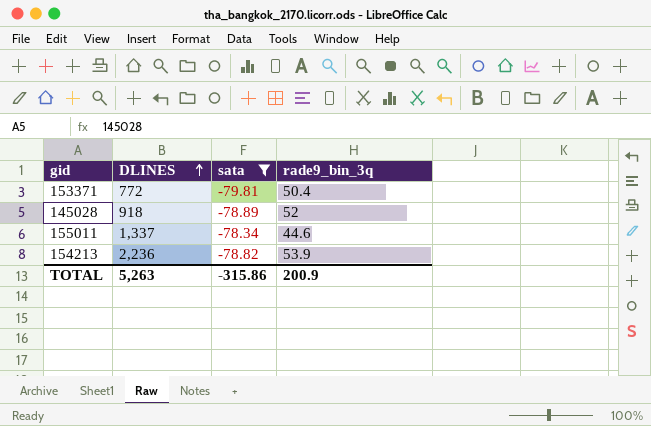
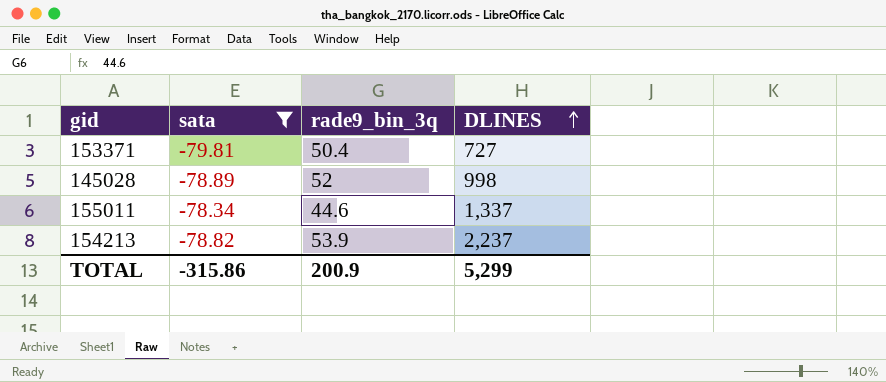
column DLINES | position: 2 -> 4
153371 | DLINES: 772 -> 727
145028 | DLINES: 918 -> 998
154213 | DLINES: 2,236 -> 2,237
TOTAL | DLINES: 5,263 -> 5,299

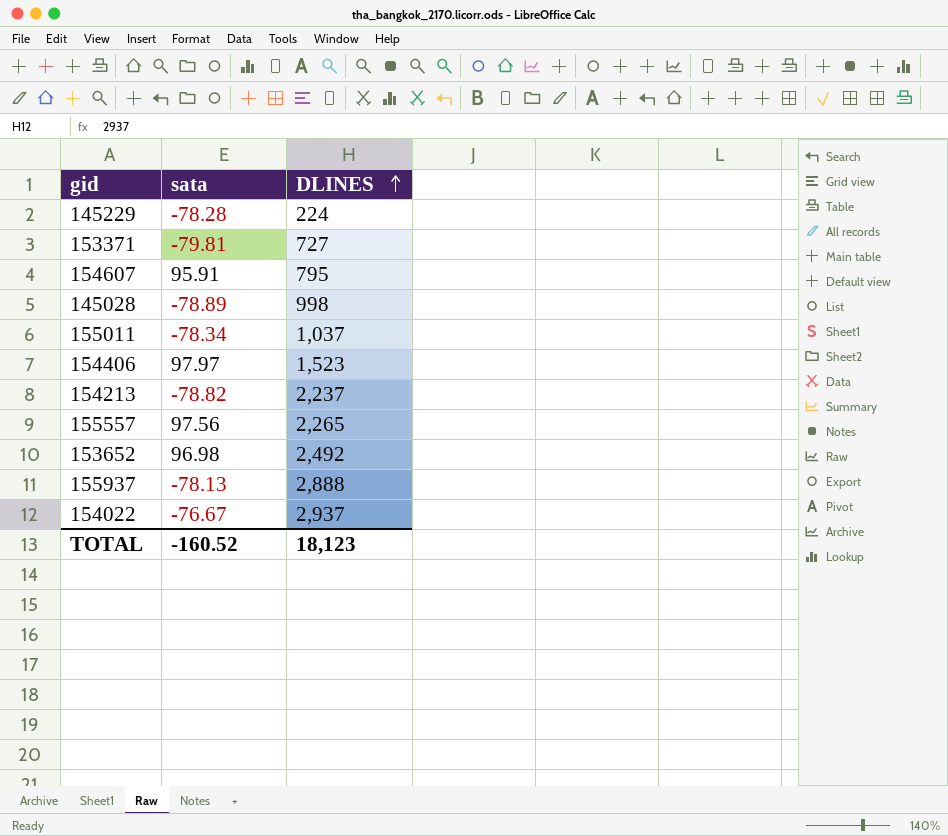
filter: sata <= -78.34 -> none
column rade9_bin_3q | position: 3 -> none
155011 | DLINES: 1,337 -> 1,037
TOTAL | sata: -315.86 -> -160.52
TOTAL | DLINES: 5,299 -> 18,123

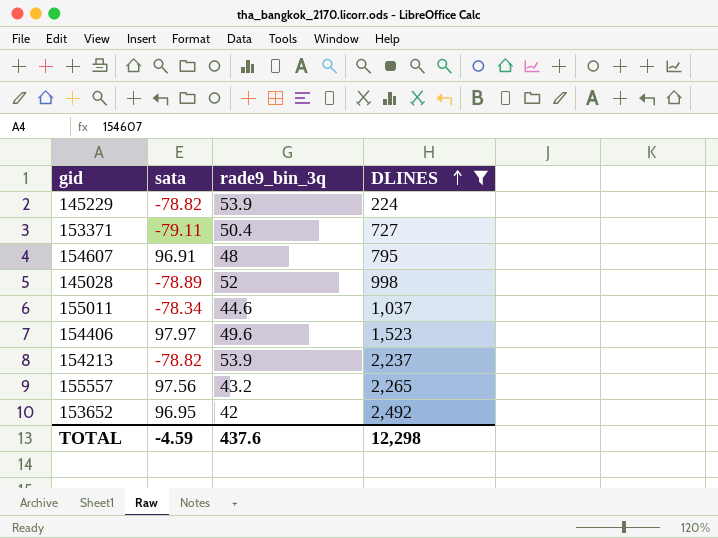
filter: none -> DLINES <= 2,492
column rade9_bin_3q | position: none -> 3
145229 | sata: -78.28 -> -78.82
153371 | sata: -79.81 -> -79.11
154607 | sata: 95.91 -> 96.91
153652 | sata: 96.98 -> 96.95
TOTAL | sata: -160.52 -> -4.59
TOTAL | DLINES: 18,123 -> 12,298

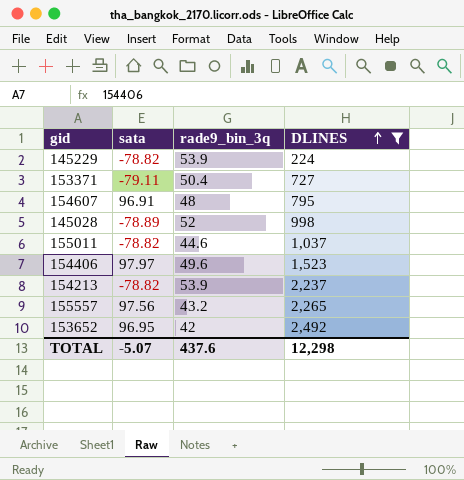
155011 | sata: -78.34 -> -78.82
TOTAL | sata: -4.59 -> -5.07

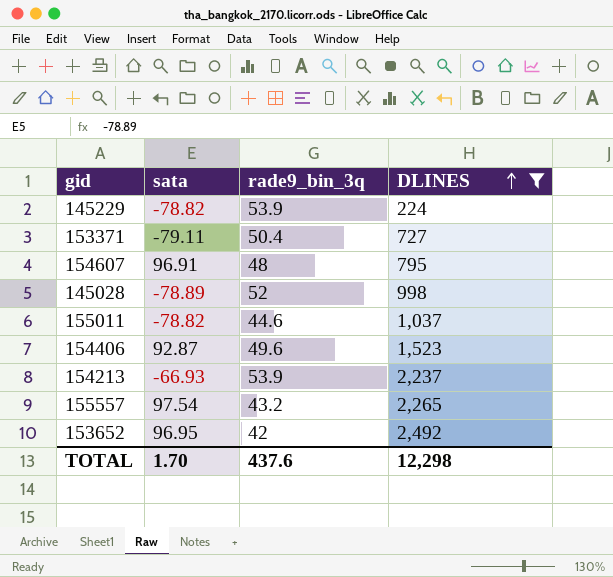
154406 | sata: 97.97 -> 92.87
154213 | sata: -78.82 -> -66.93
155557 | sata: 97.56 -> 97.54
TOTAL | sata: -5.07 -> 1.70

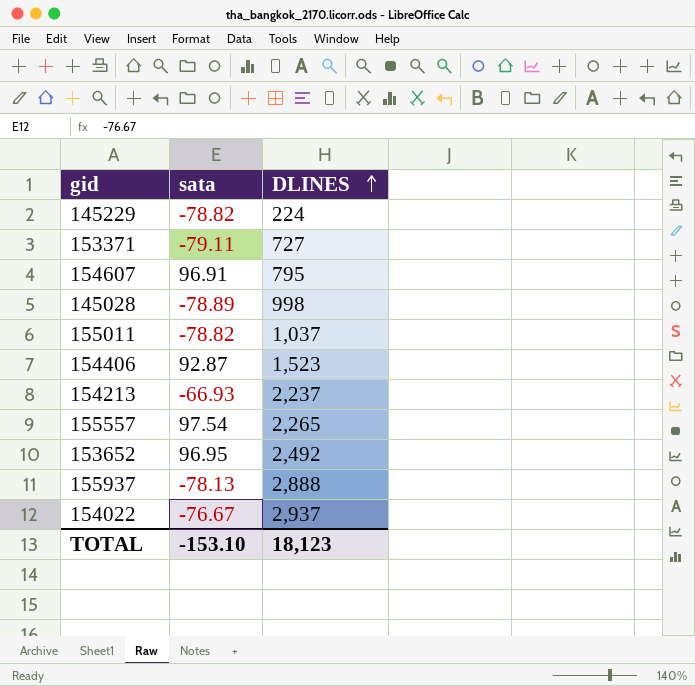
filter: DLINES <= 2,492 -> none
column rade9_bin_3q | position: 3 -> none
TOTAL | sata: 1.70 -> -153.10
TOTAL | DLINES: 12,298 -> 18,123

